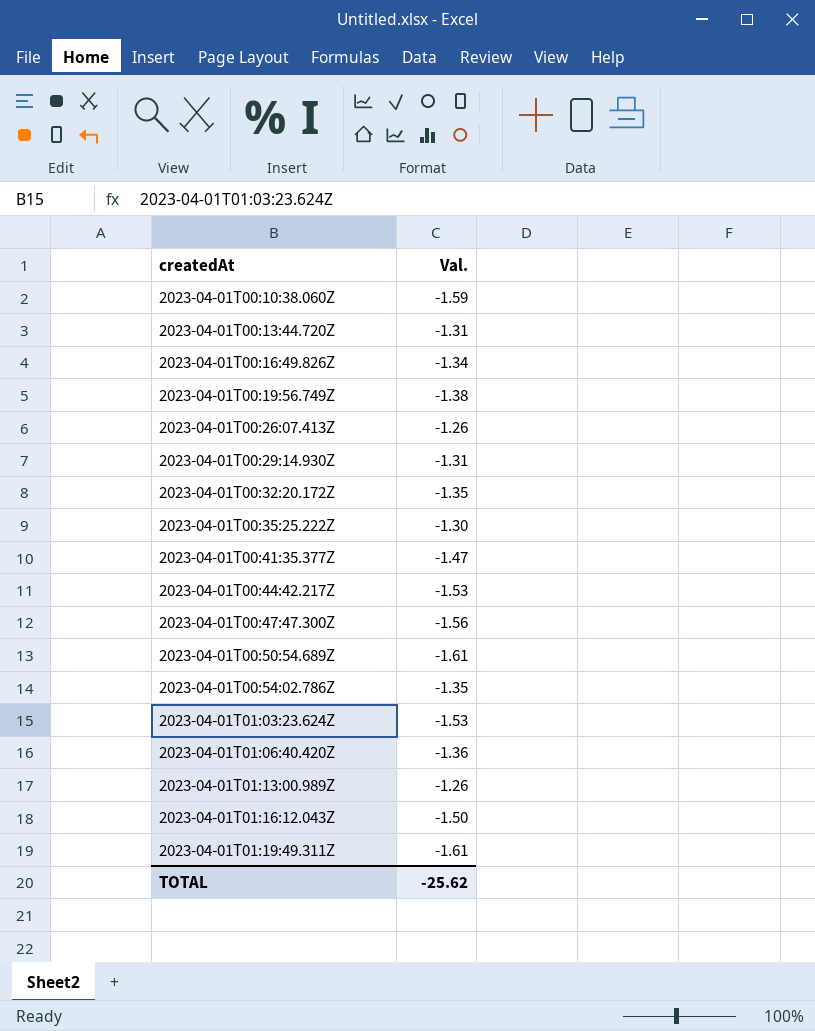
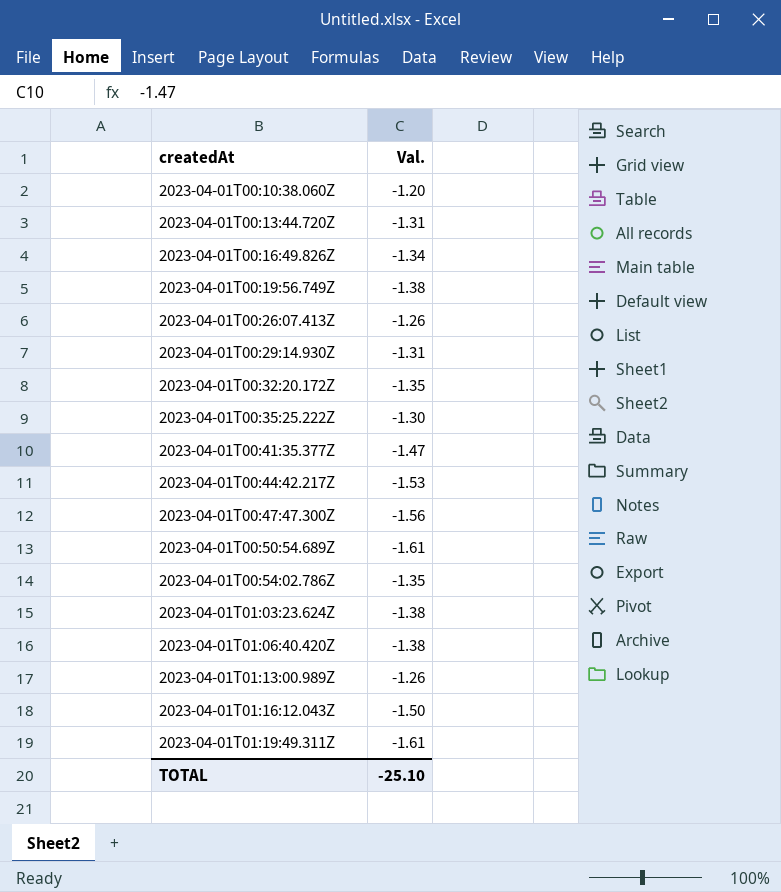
2023-04-01T00:10:38.060Z | Val.: -1.59 -> -1.20
2023-04-01T01:03:23.624Z | Val.: -1.53 -> -1.38
2023-04-01T01:06:40.420Z | Val.: -1.36 -> -1.38
TOTAL | Val.: -25.62 -> -25.10

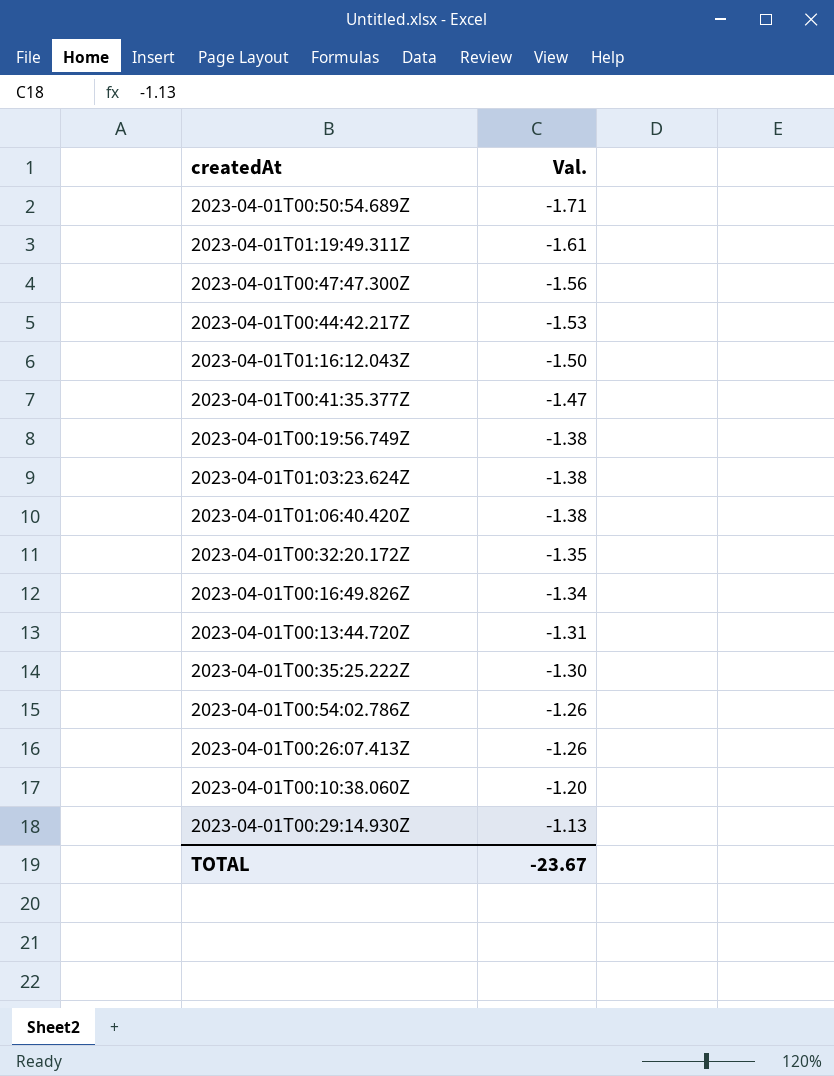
row order: createdAt ascending -> Val. ascending
row 2023-04-01T01:13:00.989Z: -1.26 -> none
2023-04-01T00:50:54.689Z | Val.: -1.61 -> -1.71
2023-04-01T00:54:02.786Z | Val.: -1.35 -> -1.26
2023-04-01T00:29:14.930Z | Val.: -1.31 -> -1.13
TOTAL | Val.: -25.10 -> -23.67

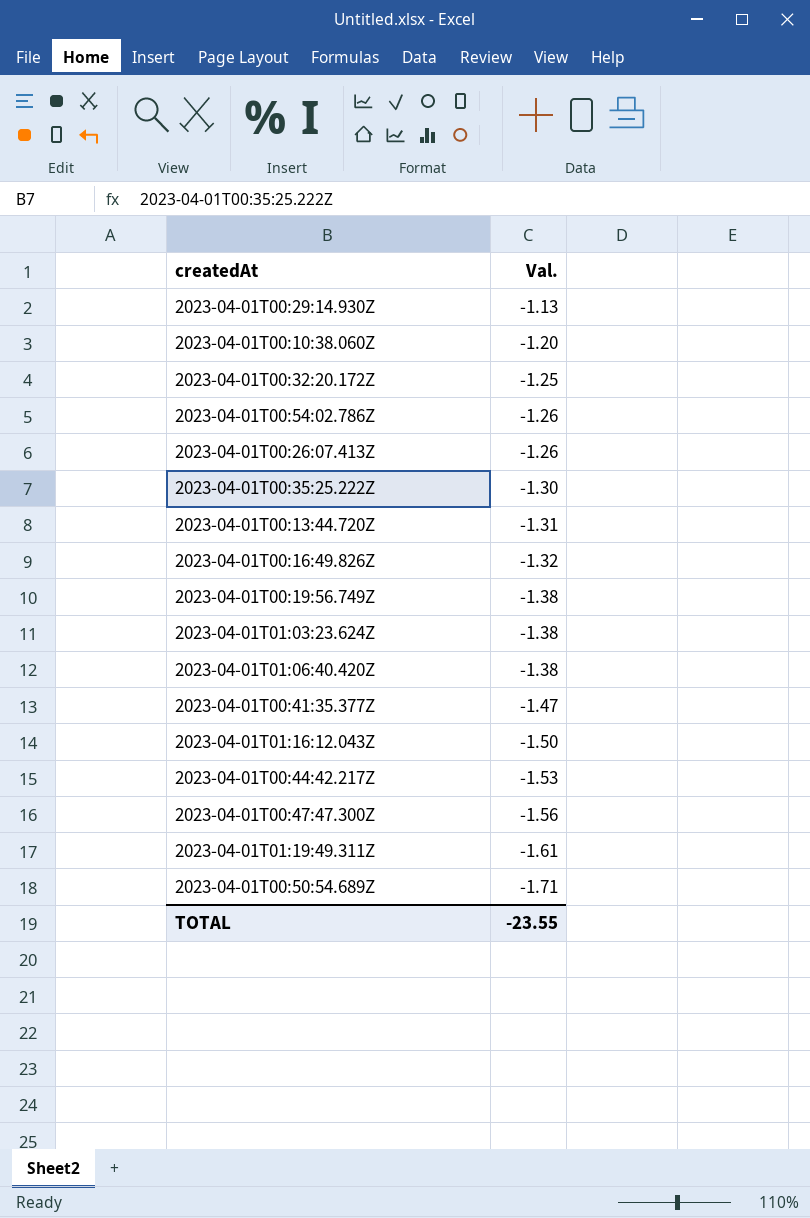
row order: Val. ascending -> Val. descending
2023-04-01T00:32:20.172Z | Val.: -1.35 -> -1.25
2023-04-01T00:16:49.826Z | Val.: -1.34 -> -1.32
TOTAL | Val.: -23.67 -> -23.55

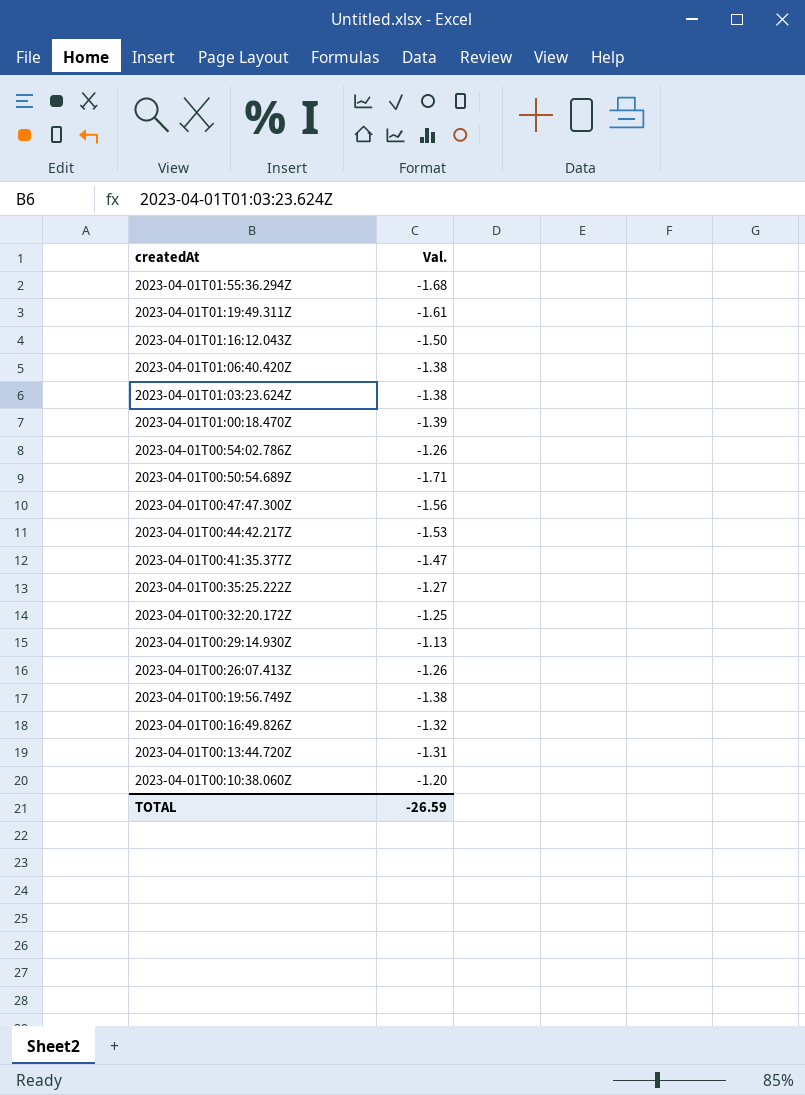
row order: Val. descending -> createdAt descending
row 2023-04-01T01:55:36.294Z: none -> -1.68
row 2023-04-01T01:00:18.470Z: none -> -1.39
2023-04-01T00:35:25.222Z | Val.: -1.30 -> -1.27
TOTAL | Val.: -23.55 -> -26.59

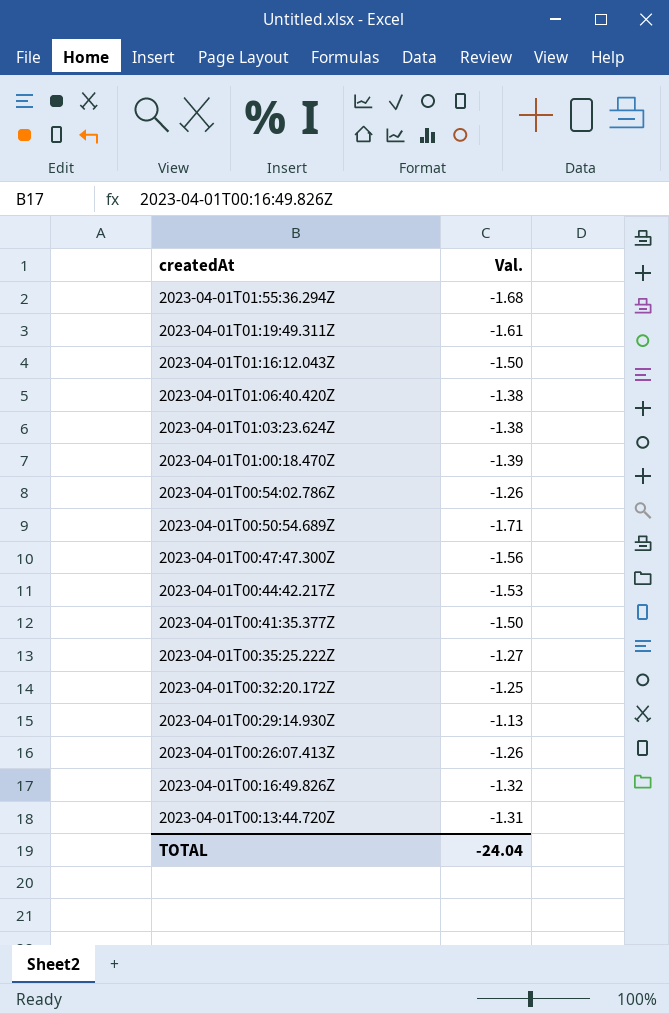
row 2023-04-01T00:19:56.749Z: -1.38 -> none
row 2023-04-01T00:10:38.060Z: -1.20 -> none
2023-04-01T00:41:35.377Z | Val.: -1.47 -> -1.50
TOTAL | Val.: -26.59 -> -24.04

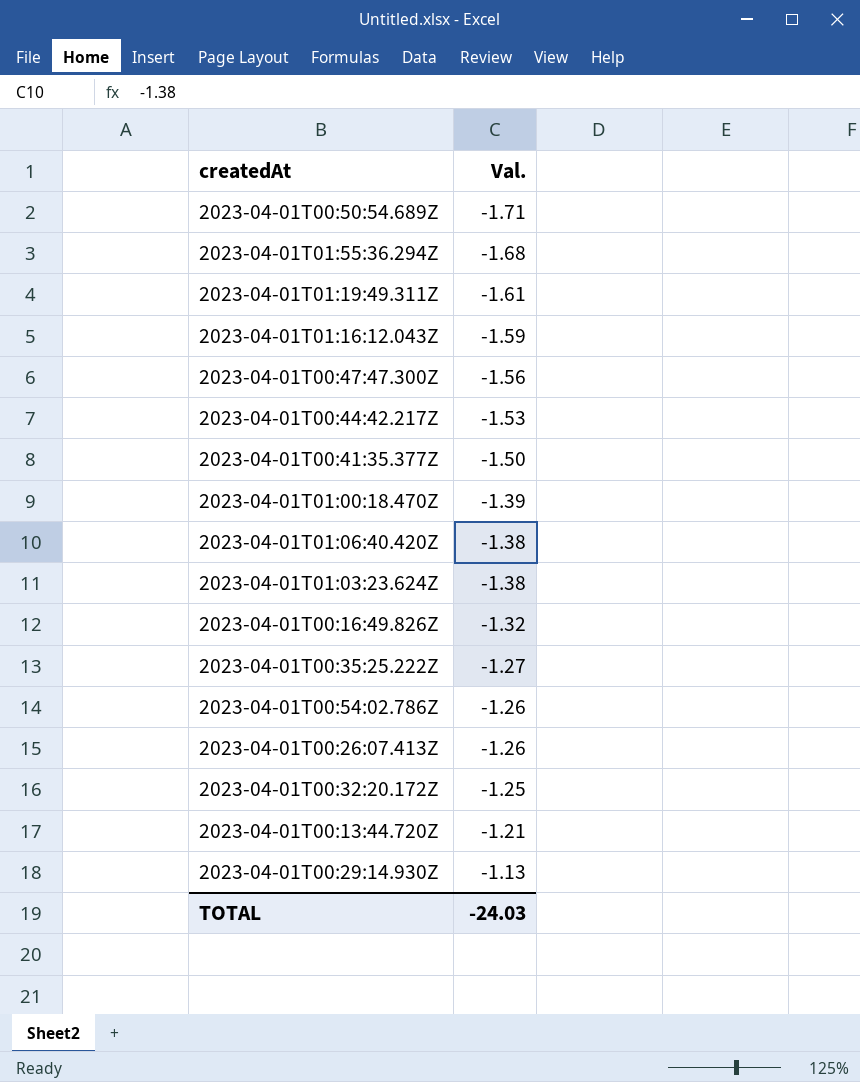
row order: createdAt descending -> Val. ascending
2023-04-01T01:16:12.043Z | Val.: -1.50 -> -1.59
2023-04-01T00:13:44.720Z | Val.: -1.31 -> -1.21
TOTAL | Val.: -24.04 -> -24.03

